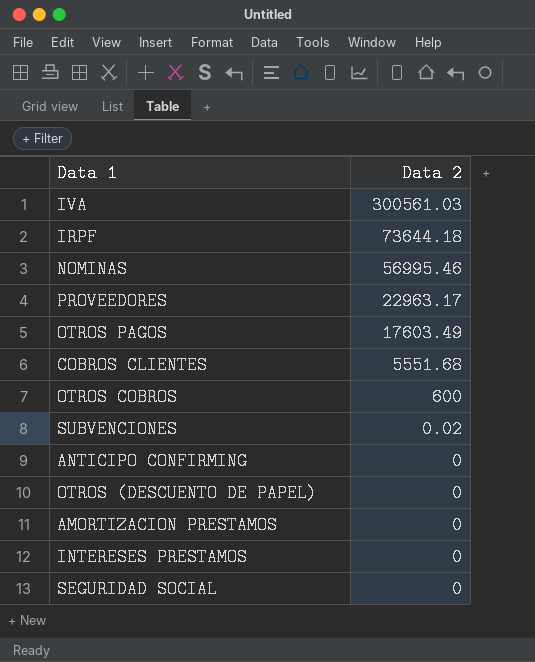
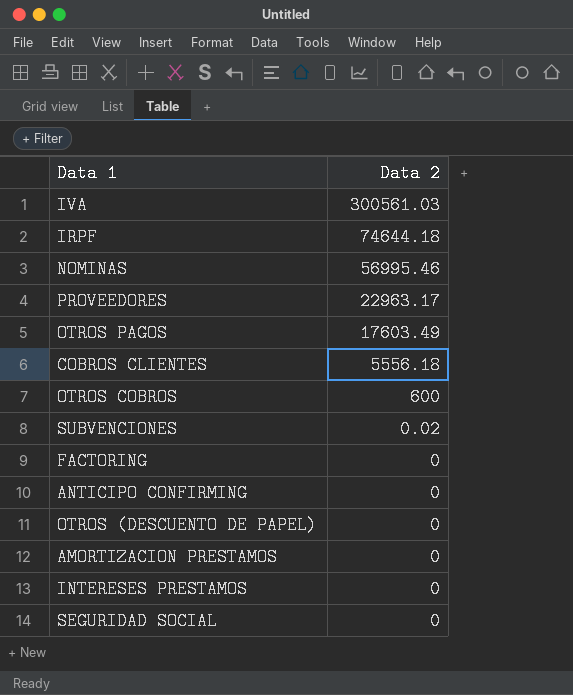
IRPF | Data 2: 73644.18 -> 74644.18
COBROS CLIENTES | Data 2: 5551.68 -> 5556.18
row FACTORING: none -> 0

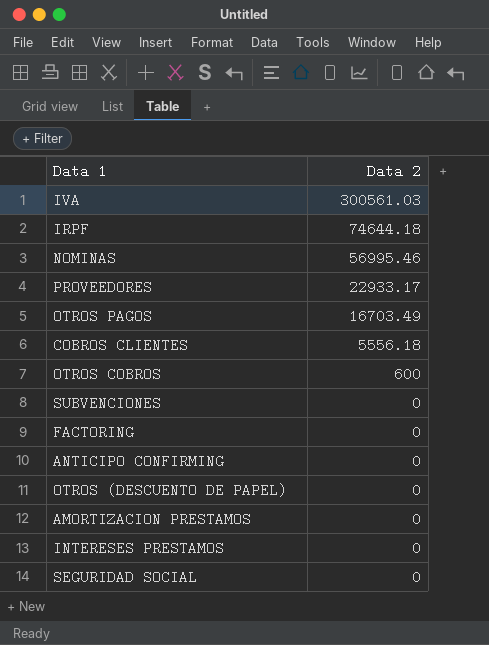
PROVEEDORES | Data 2: 22963.17 -> 22933.17
OTROS PAGOS | Data 2: 17603.49 -> 16703.49
SUBVENCIONES | Data 2: 0.02 -> 0

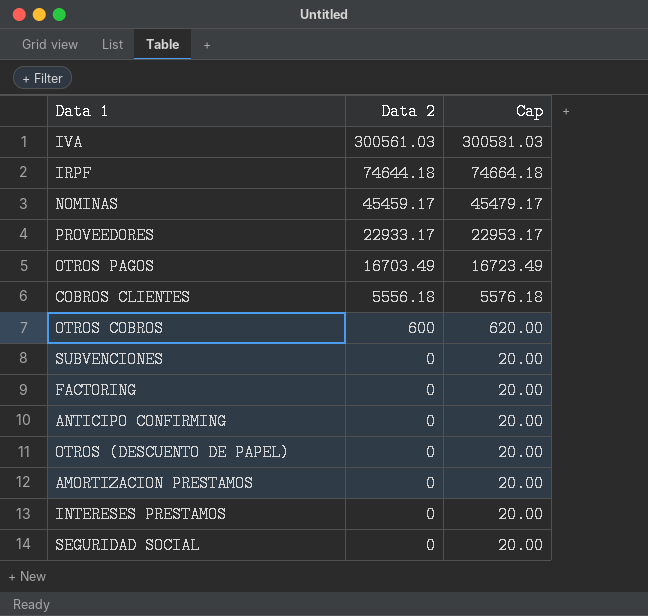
column Cap | formula: none -> [Data 2] + 20
NOMINAS | Data 2: 56995.46 -> 45459.17

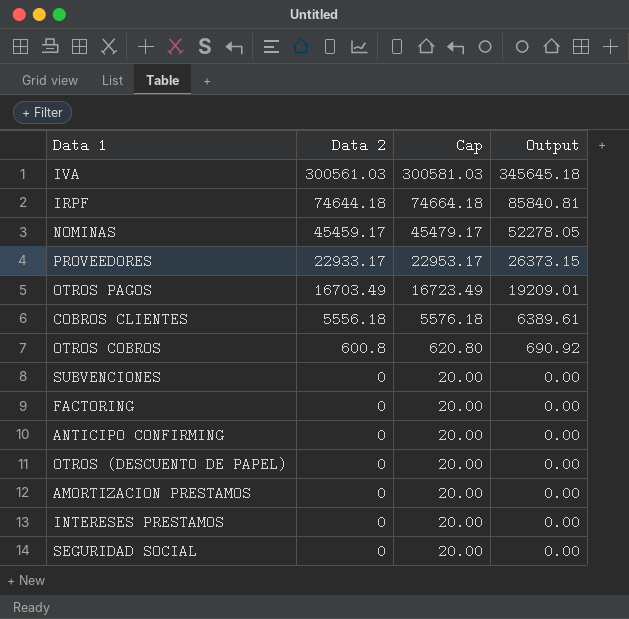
column Output | formula: none -> [Data 2] * 1.15
OTROS COBROS | Data 2: 600 -> 600.8
OTROS COBROS | Cap: 620.00 -> 620.80

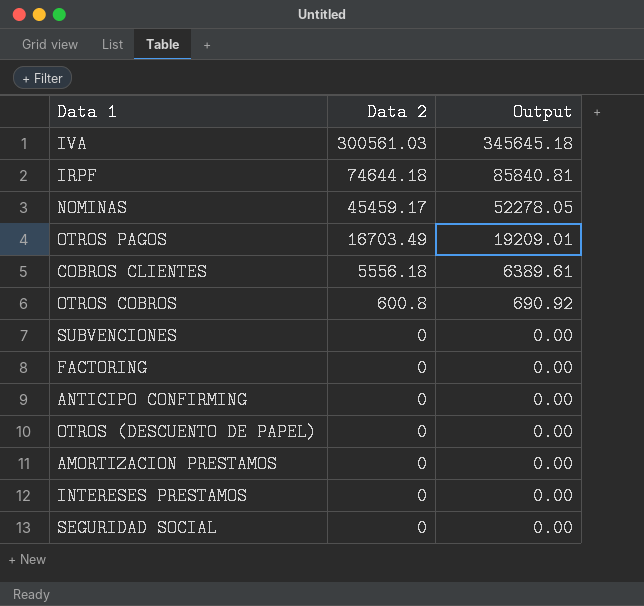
column Cap | formula: [Data 2] + 20 -> none
row PROVEEDORES: 22933.17 | 22953.17 | 26373.15 -> none

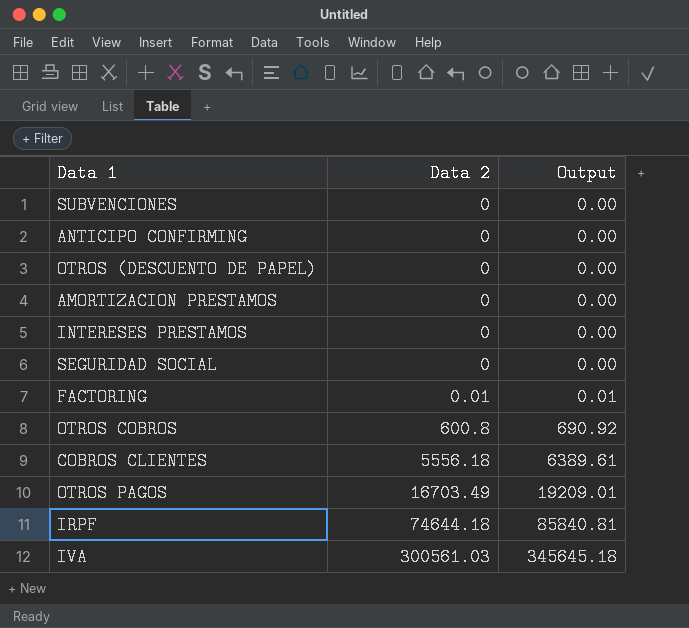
row order: Data 2 descending -> Data 2 ascending
row NOMINAS: 45459.17 | 52278.05 -> none
FACTORING | Data 2: 0 -> 0.01
FACTORING | Output: 0.00 -> 0.01

